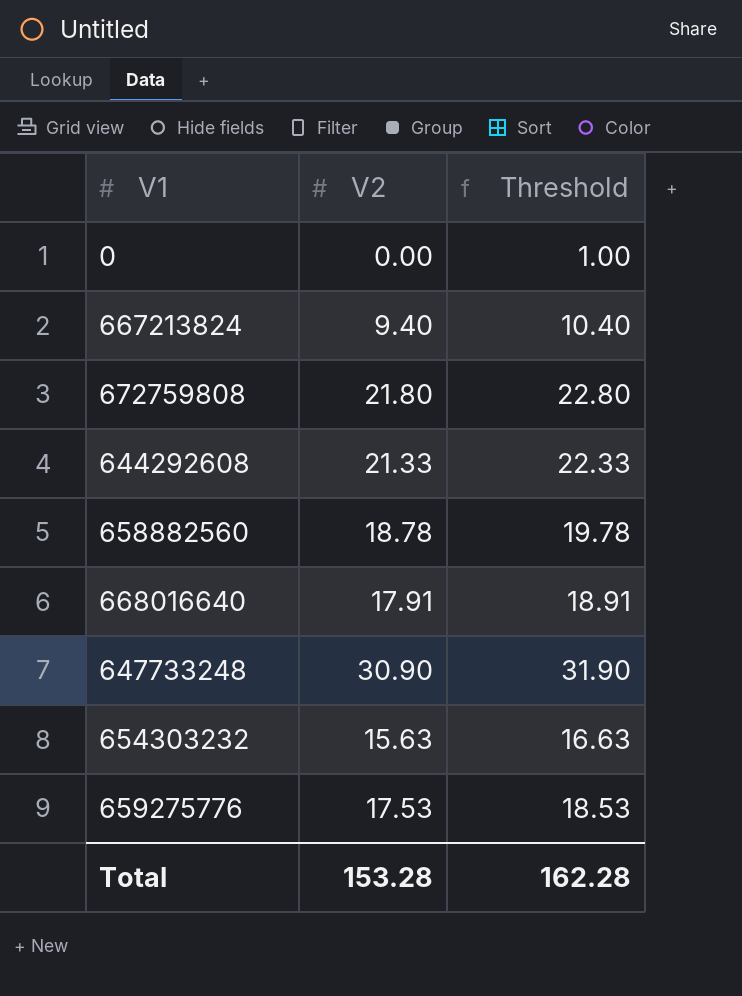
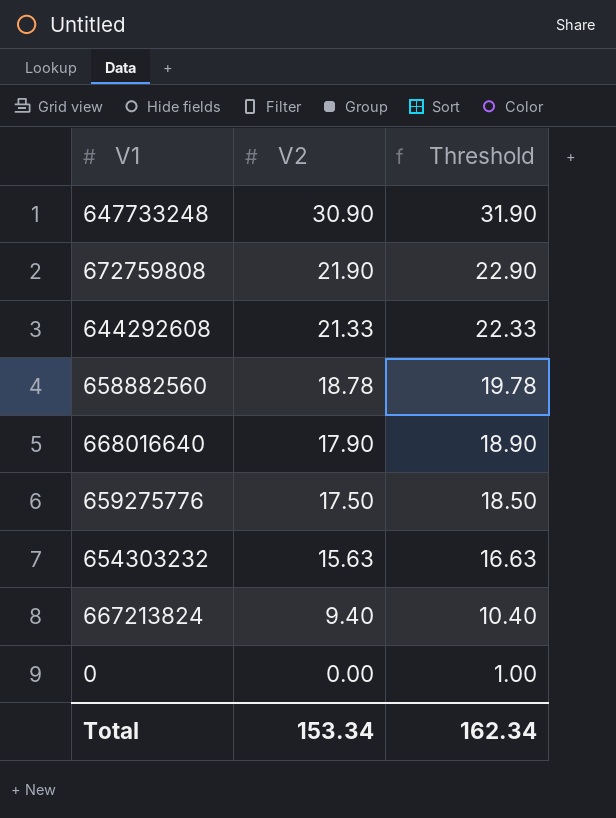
row order: none -> V2 descending
672759808 | V2: 21.80 -> 21.90
672759808 | Threshold: 22.80 -> 22.90
668016640 | V2: 17.91 -> 17.90
668016640 | Threshold: 18.91 -> 18.90
659275776 | V2: 17.53 -> 17.50
659275776 | Threshold: 18.53 -> 18.50
Total | V2: 153.28 -> 153.34
Total | Threshold: 162.28 -> 162.34

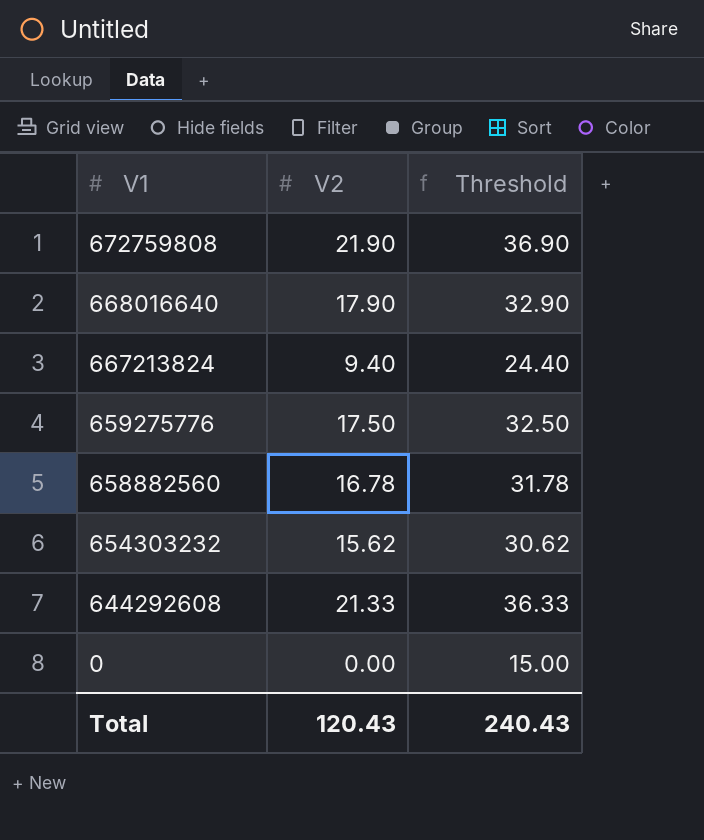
row order: V2 descending -> V1 descending
column Threshold | formula: [V2] + 1 -> [V2] + 15
row 647733248: 30.90 | 31.90 -> none
658882560 | V2: 18.78 -> 16.78
654303232 | V2: 15.63 -> 15.62
Total | V2: 153.34 -> 120.43
Total | Threshold: 162.34 -> 240.43

